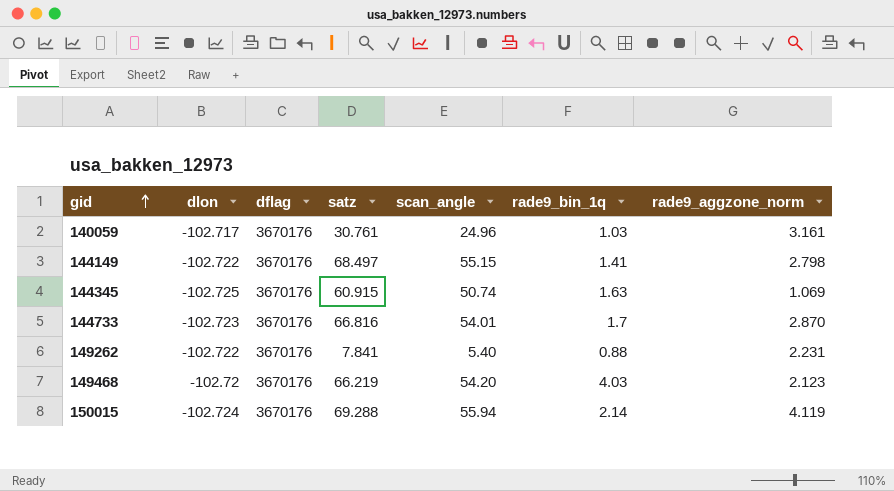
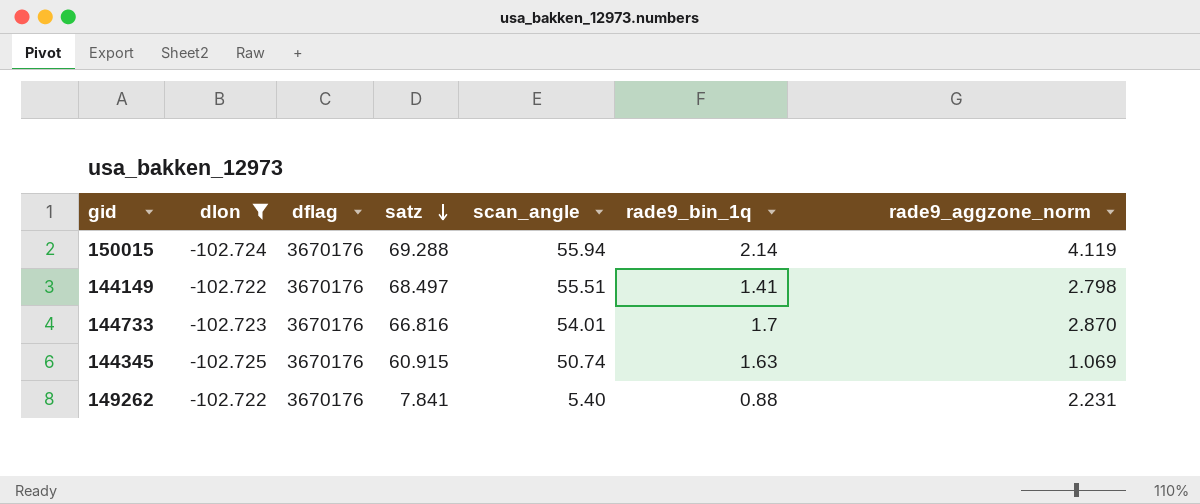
filter: none -> dlon <= -102.722
row order: gid ascending -> satz descending
144149 | scan_angle: 55.15 -> 55.51

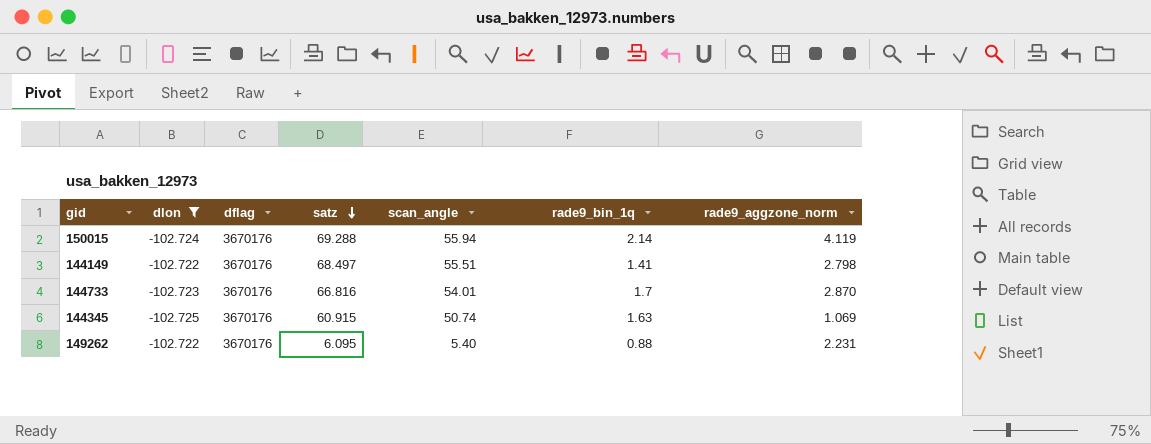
149262 | satz: 7.841 -> 6.095

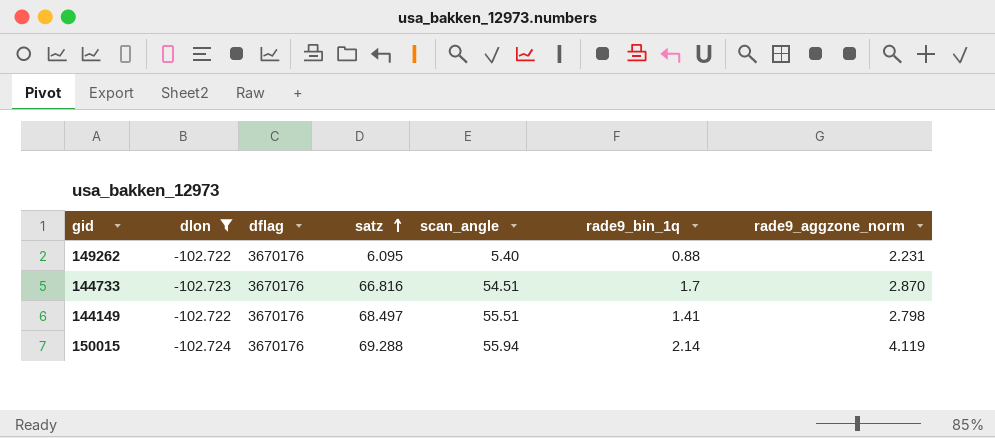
row order: satz descending -> satz ascending
row 144345: -102.725 | 3670176 | 60.915 | 50.74 | 1.63 | 1.069 -> none
144733 | scan_angle: 54.01 -> 54.51

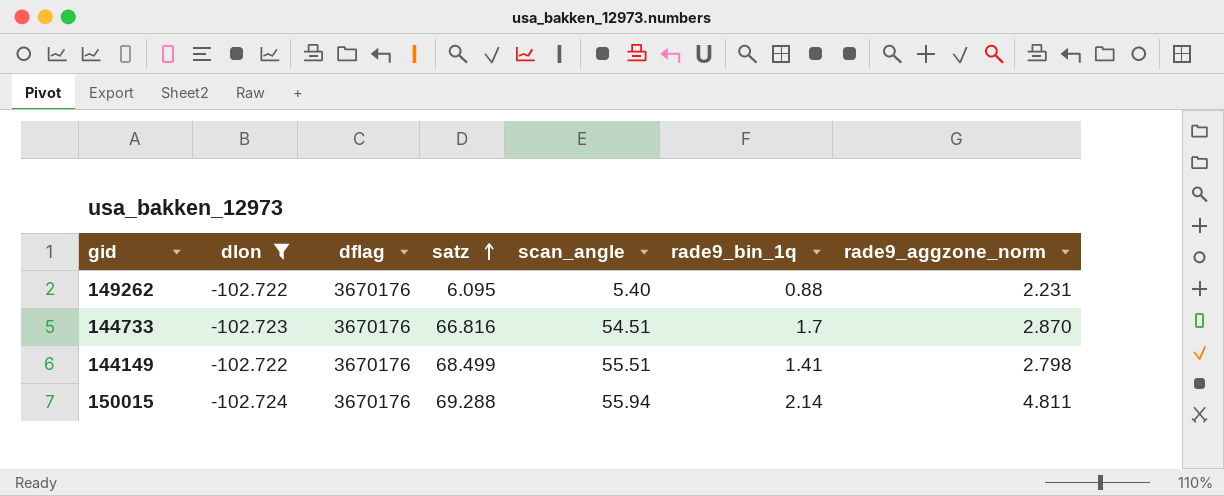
144149 | satz: 68.497 -> 68.499
150015 | rade9_aggzone_norm: 4.119 -> 4.811

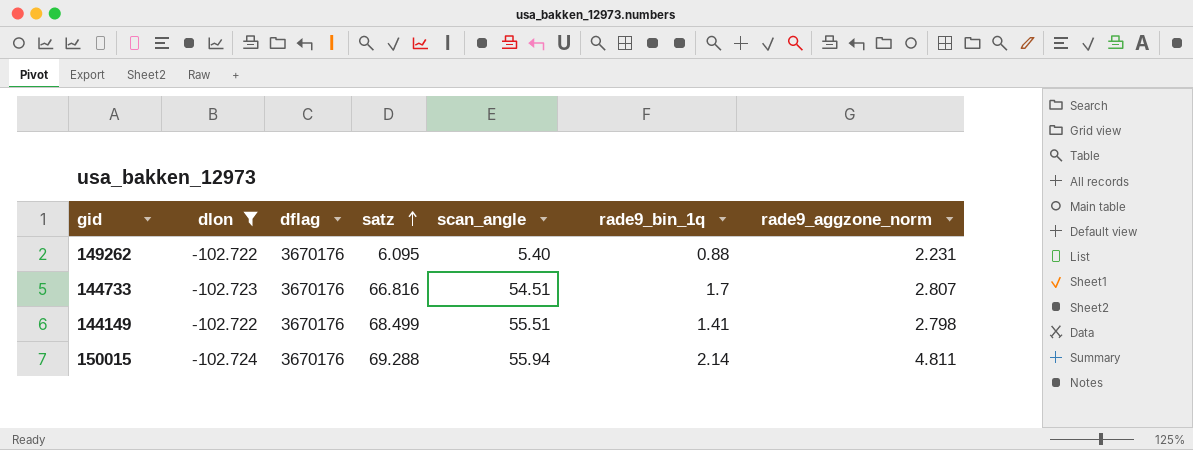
144733 | rade9_aggzone_norm: 2.870 -> 2.807

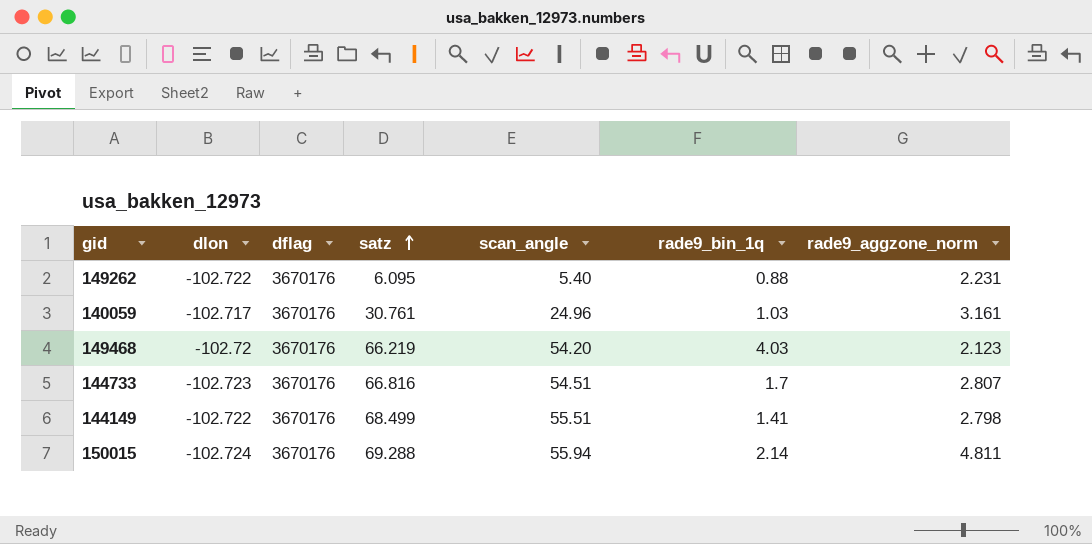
filter: dlon <= -102.722 -> none

